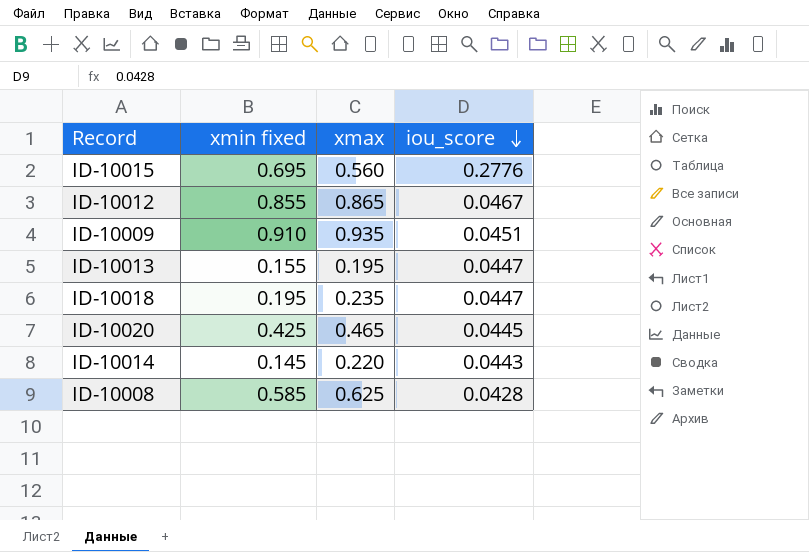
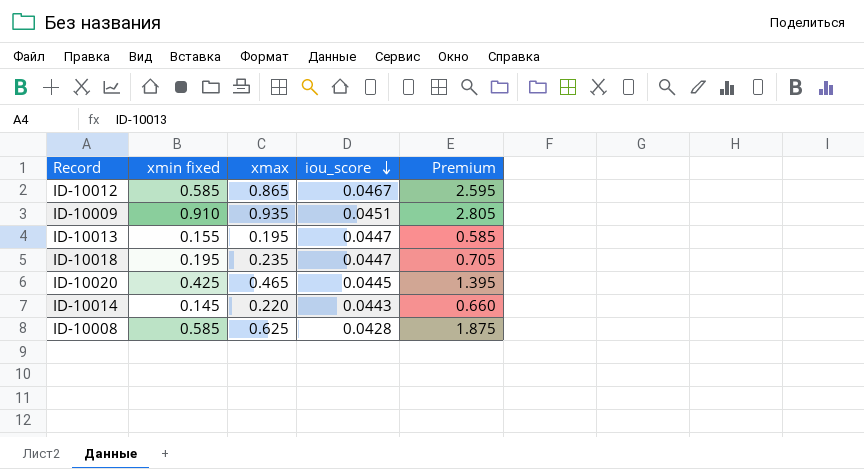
column Premium | formula: none -> [xmax] * 3
row ID-10015: 0.695 | 0.560 | 0.2776 -> none
ID-10012 | xmin fixed: 0.855 -> 0.585

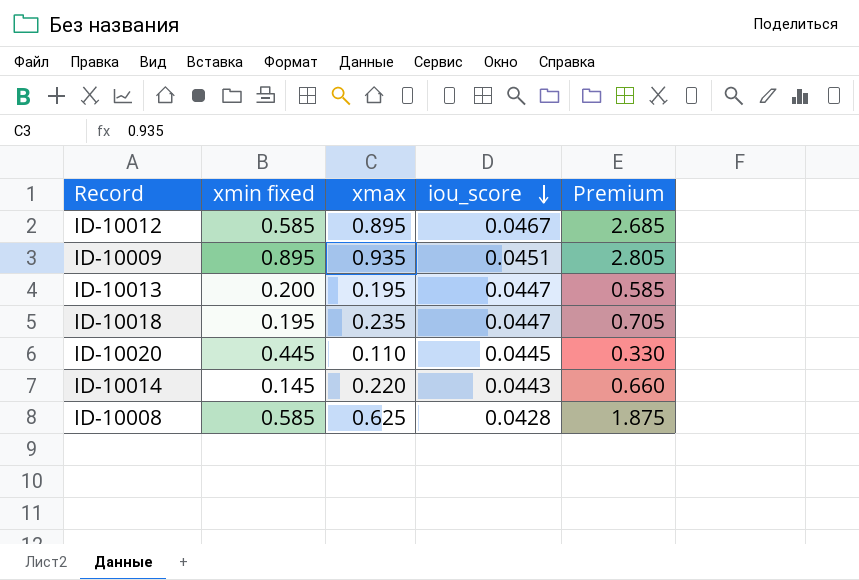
ID-10012 | xmax: 0.865 -> 0.895
ID-10012 | Premium: 2.595 -> 2.685
ID-10009 | xmin fixed: 0.910 -> 0.895
ID-10013 | xmin fixed: 0.155 -> 0.200
ID-10020 | xmin fixed: 0.425 -> 0.445
ID-10020 | xmax: 0.465 -> 0.110
ID-10020 | Premium: 1.395 -> 0.330

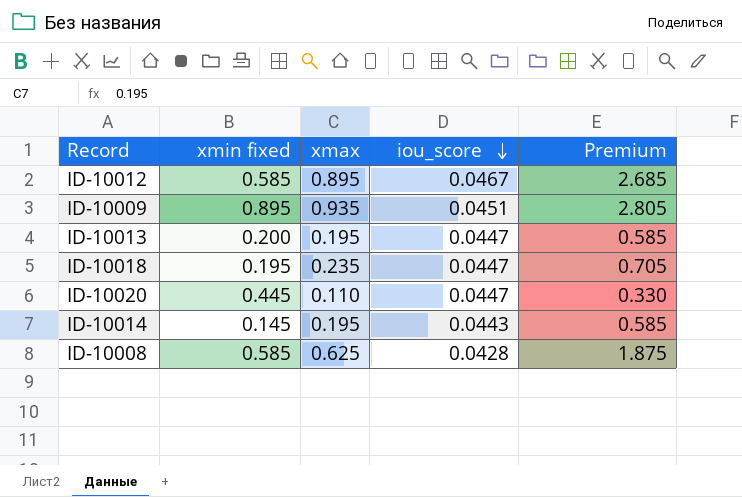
ID-10020 | iou_score: 0.0445 -> 0.0447
ID-10014 | xmax: 0.220 -> 0.195
ID-10014 | Premium: 0.660 -> 0.585

